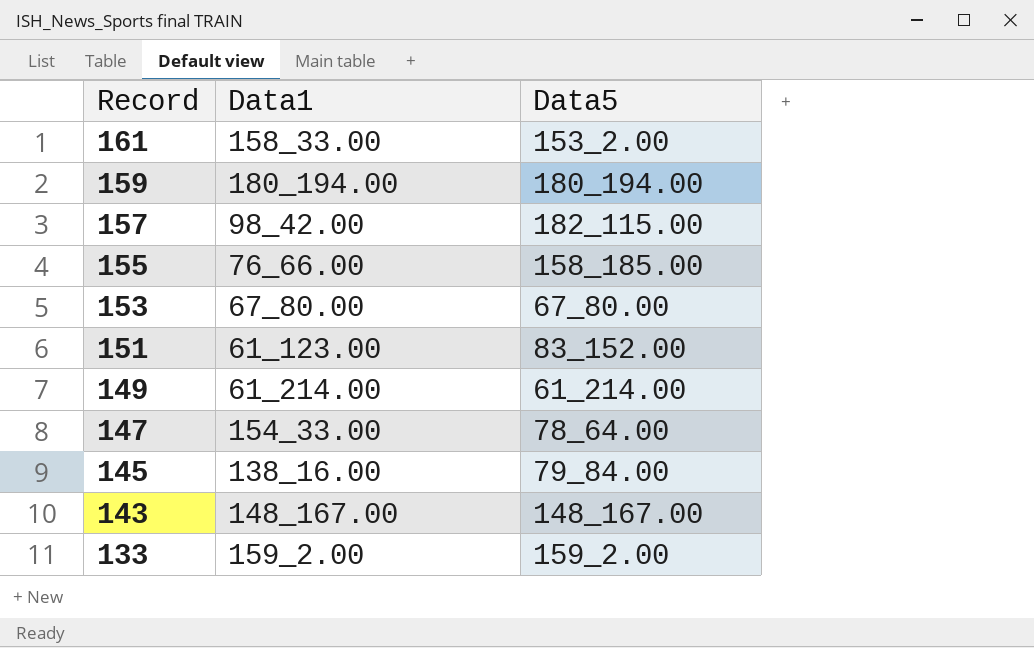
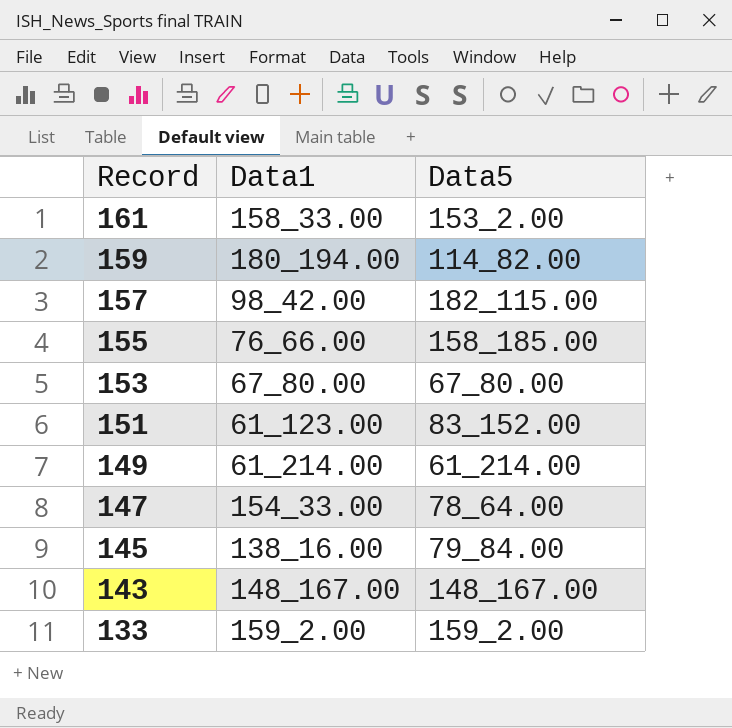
159 | Data5: 180_194.00 -> 114_82.00

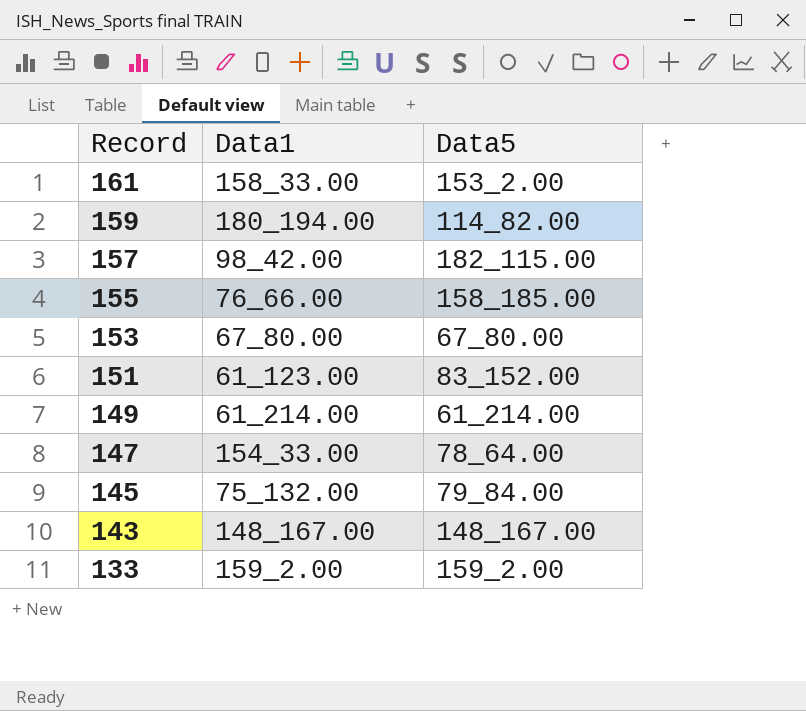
145 | Data1: 138_16.00 -> 75_132.00

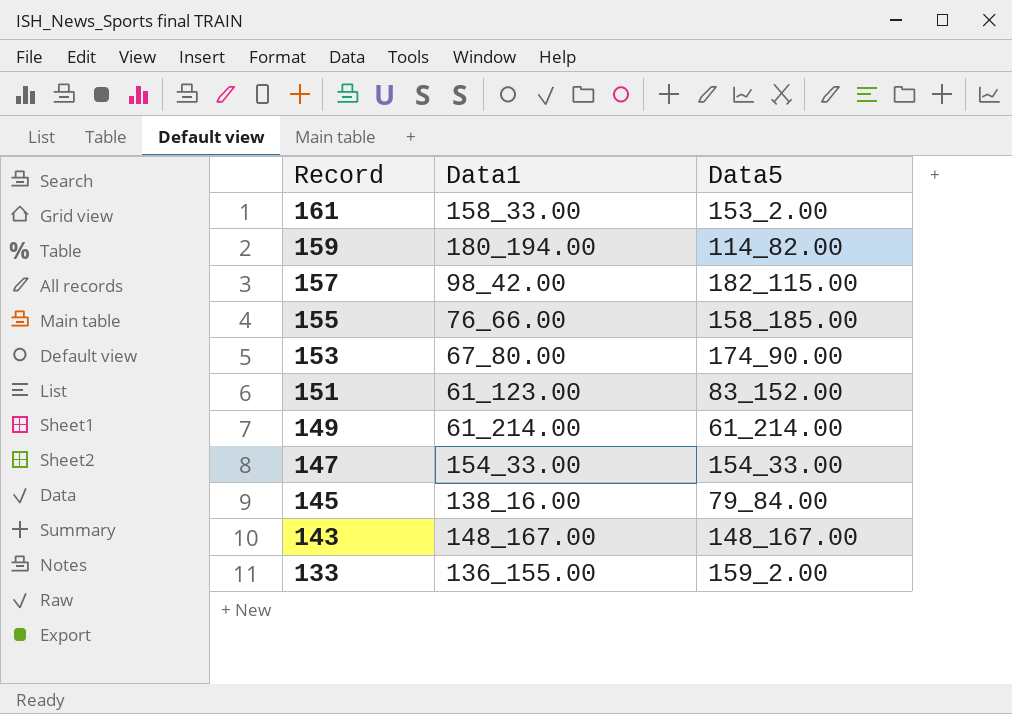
153 | Data5: 67_80.00 -> 174_90.00
147 | Data5: 78_64.00 -> 154_33.00
145 | Data1: 75_132.00 -> 138_16.00
133 | Data1: 159_2.00 -> 136_155.00

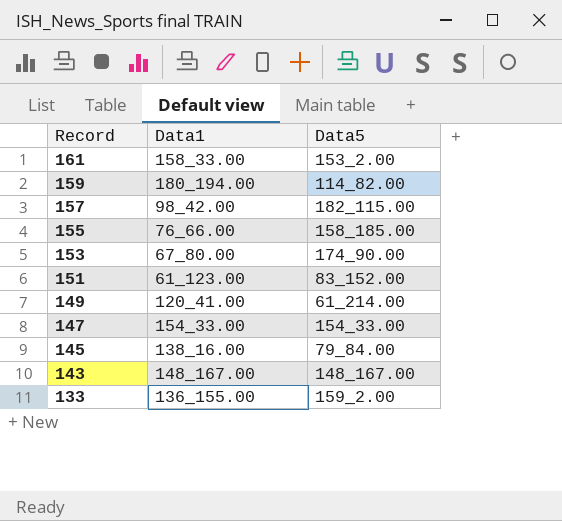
149 | Data1: 61_214.00 -> 120_41.00

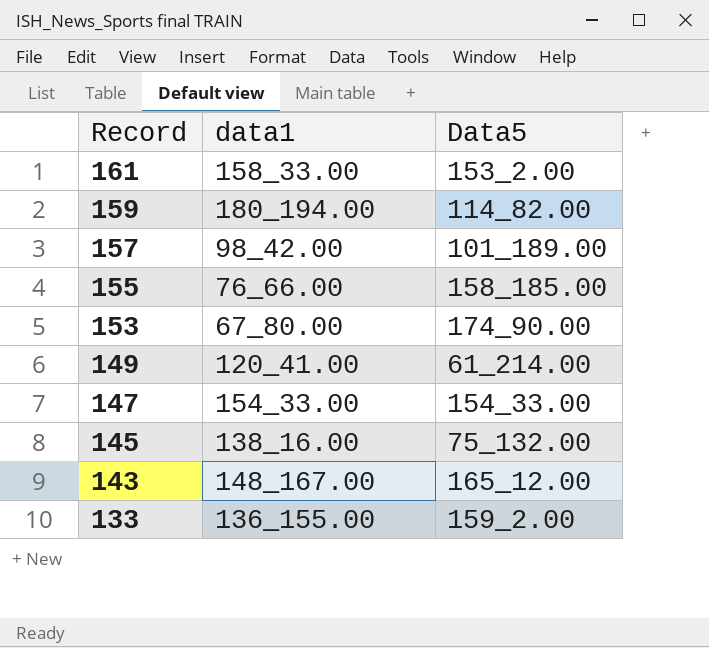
column name: Data1 -> data1
row 151: 61_123.00 | 83_152.00 -> none
157 | Data5: 182_115.00 -> 101_189.00
145 | Data5: 79_84.00 -> 75_132.00
143 | Data5: 148_167.00 -> 165_12.00

